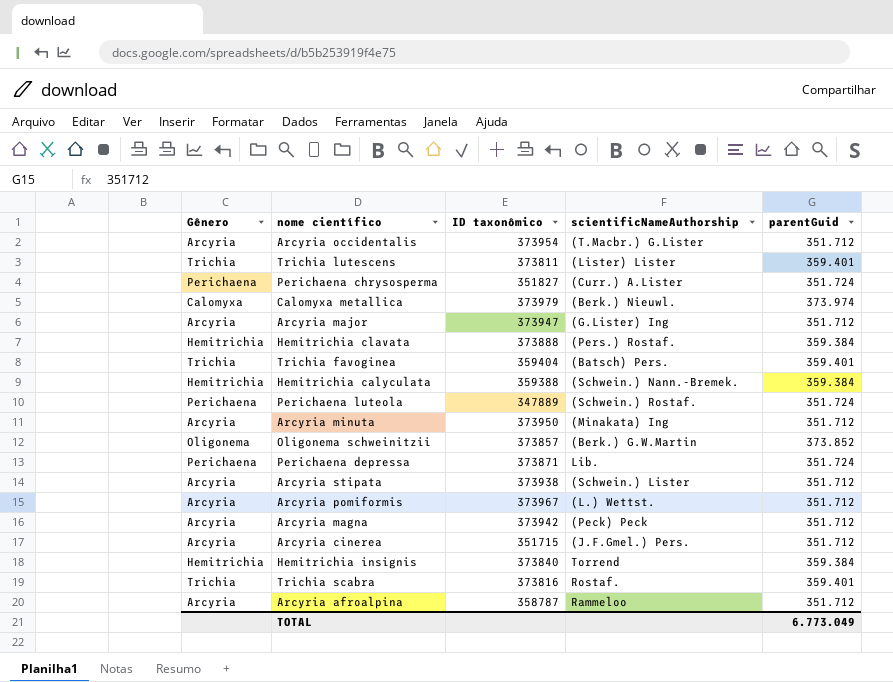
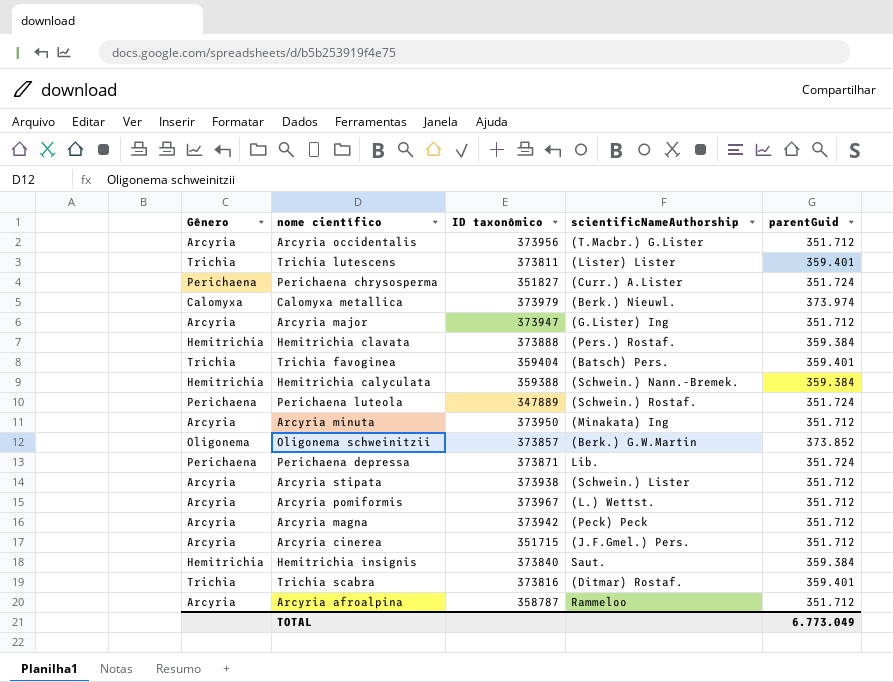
Arcyria occidentalis | ID taxonômico: 373954 -> 373956
Hemitrichia insignis | scientificNameAuthorship: Torrend -> Saut.
Trichia scabra | scientificNameAuthorship: Rostaf. -> (Ditmar) Rostaf.

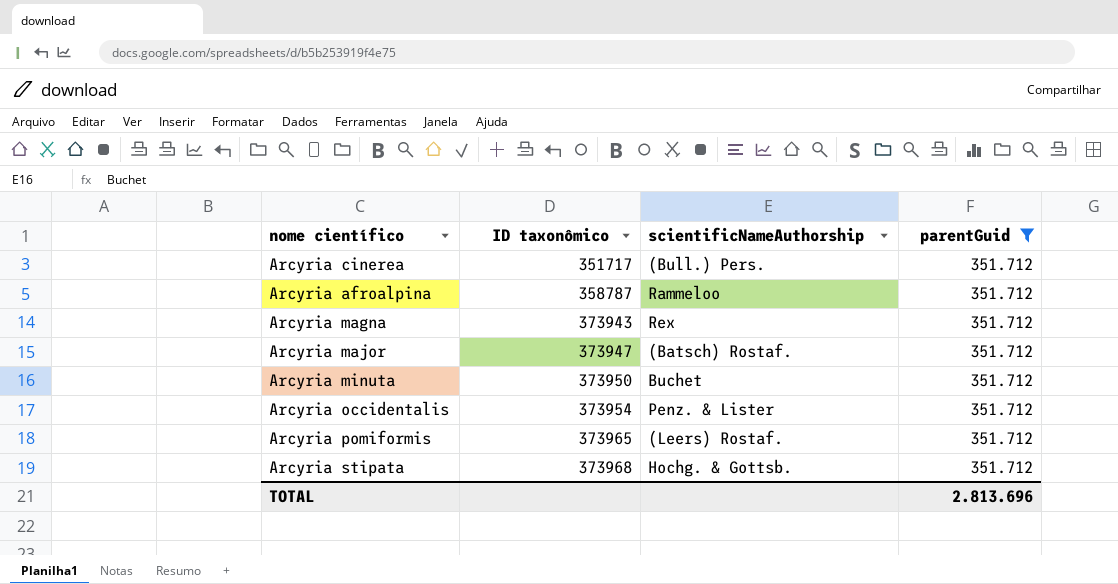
filter: none -> parentGuid = 351.712
row order: none -> ID taxonômico ascending
column Gênero | position: 1 -> none
Arcyria cinerea | ID taxonômico: 351715 -> 351717
Arcyria cinerea | scientificNameAuthorship: (J.F.Gmel.) Pers. -> (Bull.) Pers.
Arcyria magna | ID taxonômico: 373942 -> 373943
Arcyria magna | scientificNameAuthorship: (Peck) Peck -> Rex
Arcyria major | scientificNameAuthorship: (G.Lister) Ing -> (Batsch) Rostaf.
Arcyria minuta | scientificNameAuthorship: (Minakata) Ing -> Buchet
Arcyria occidentalis | ID taxonômico: 373956 -> 373954
Arcyria occidentalis | scientificNameAuthorship: (T.Macbr.) G.Lister -> Penz. & Lister
Arcyria pomiformis | ID taxonômico: 373967 -> 373965
Arcyria pomiformis | scientificNameAuthorship: (L.) Wettst. -> (Leers) Rostaf.
Arcyria stipata | ID taxonômico: 373938 -> 373968
Arcyria stipata | scientificNameAuthorship: (Schwein.) Lister -> Hochg. & Gottsb.
TOTAL | parentGuid: 6.773.049 -> 2.813.696

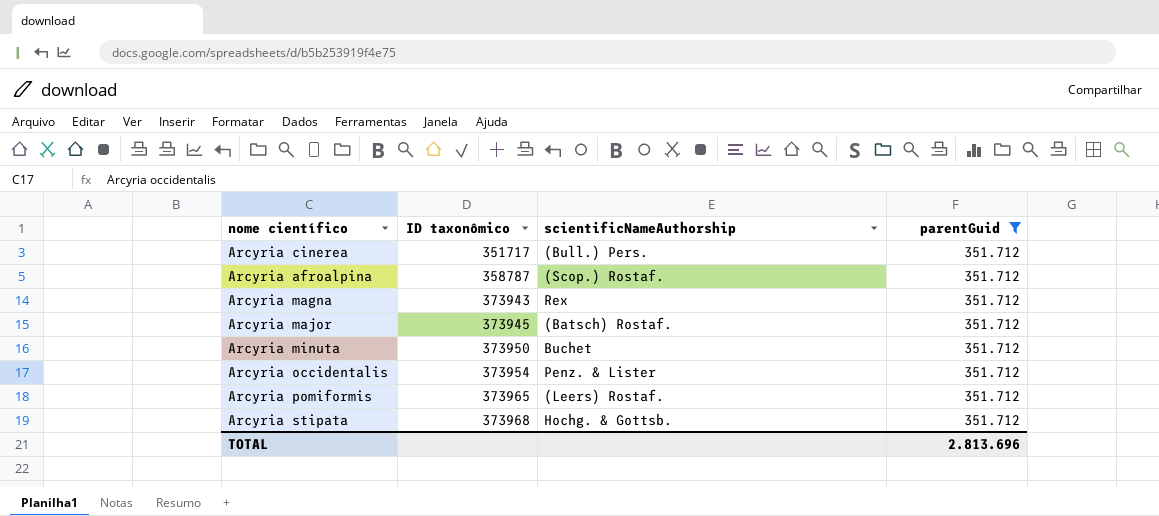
Arcyria afroalpina | scientificNameAuthorship: Rammeloo -> (Scop.) Rostaf.
Arcyria major | ID taxonômico: 373947 -> 373945

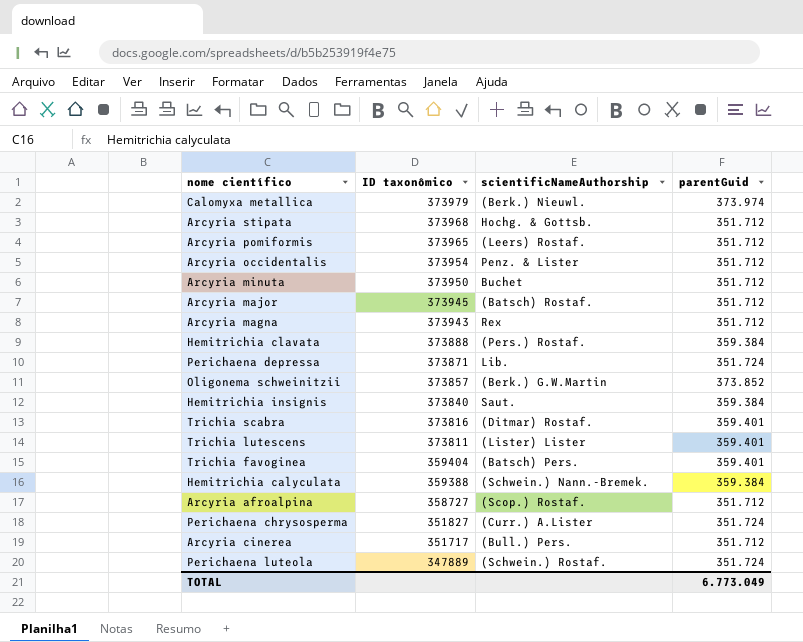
filter: parentGuid = 351.712 -> none
row order: ID taxonômico ascending -> ID taxonômico descending
Arcyria afroalpina | ID taxonômico: 358787 -> 358727
TOTAL | parentGuid: 2.813.696 -> 6.773.049

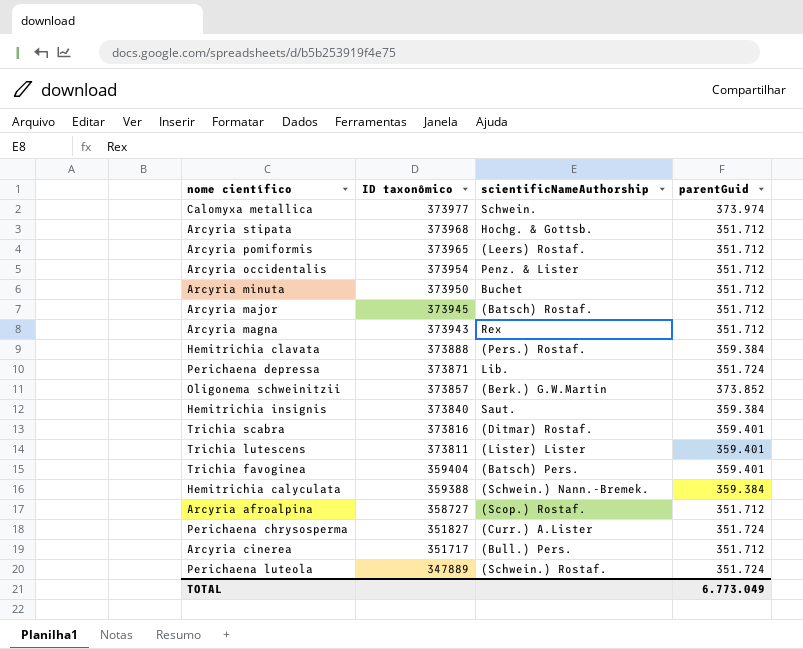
Calomyxa metallica | ID taxonômico: 373979 -> 373977
Calomyxa metallica | scientificNameAuthorship: (Berk.) Nieuwl. -> Schwein.

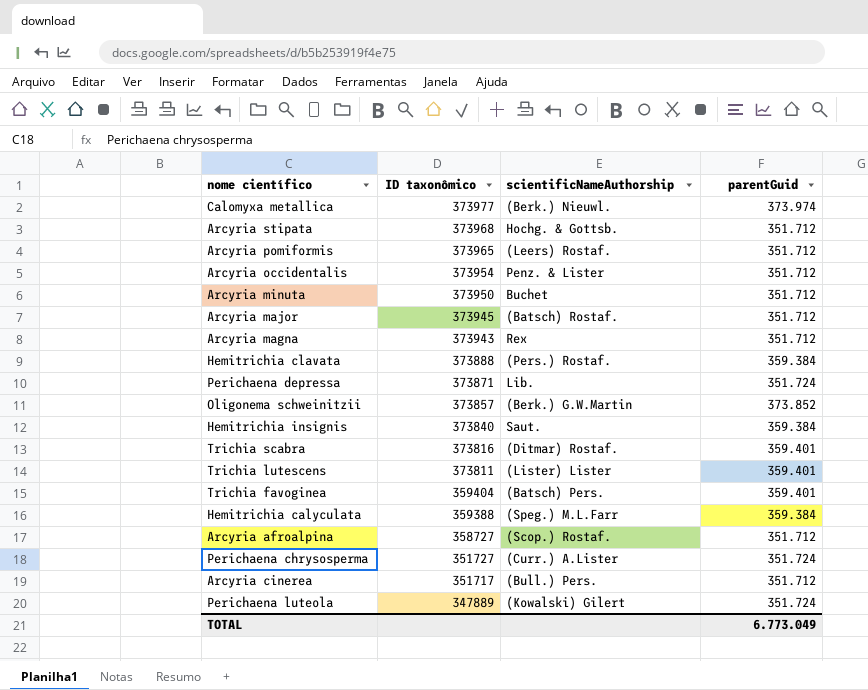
Calomyxa metallica | scientificNameAuthorship: Schwein. -> (Berk.) Nieuwl.
Hemitrichia calyculata | scientificNameAuthorship: (Schwein.) Nann.-Bremek. -> (Speg.) M.L.Farr
Perichaena chrysosperma | ID taxonômico: 351827 -> 351727
Perichaena luteola | scientificNameAuthorship: (Schwein.) Rostaf. -> (Kowalski) Gilert

